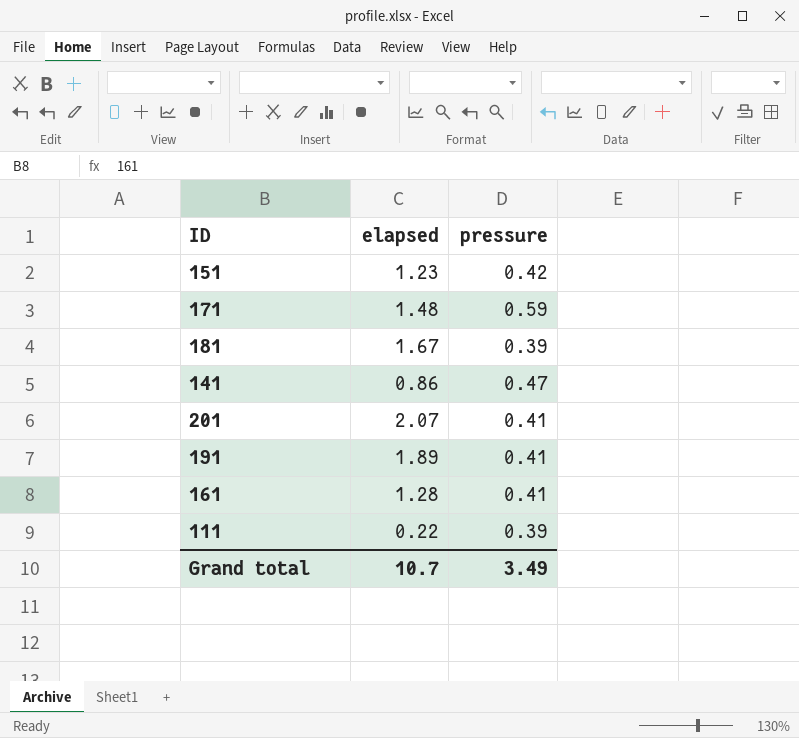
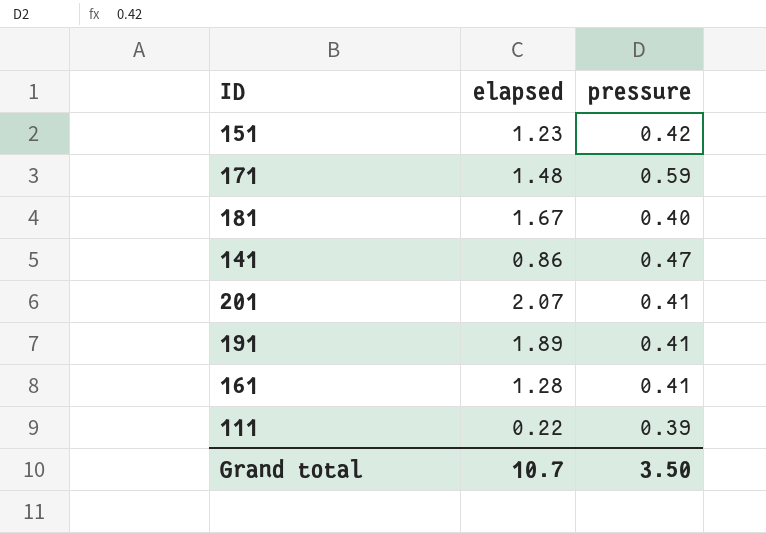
181 | pressure: 0.39 -> 0.40
Grand total | pressure: 3.49 -> 3.50

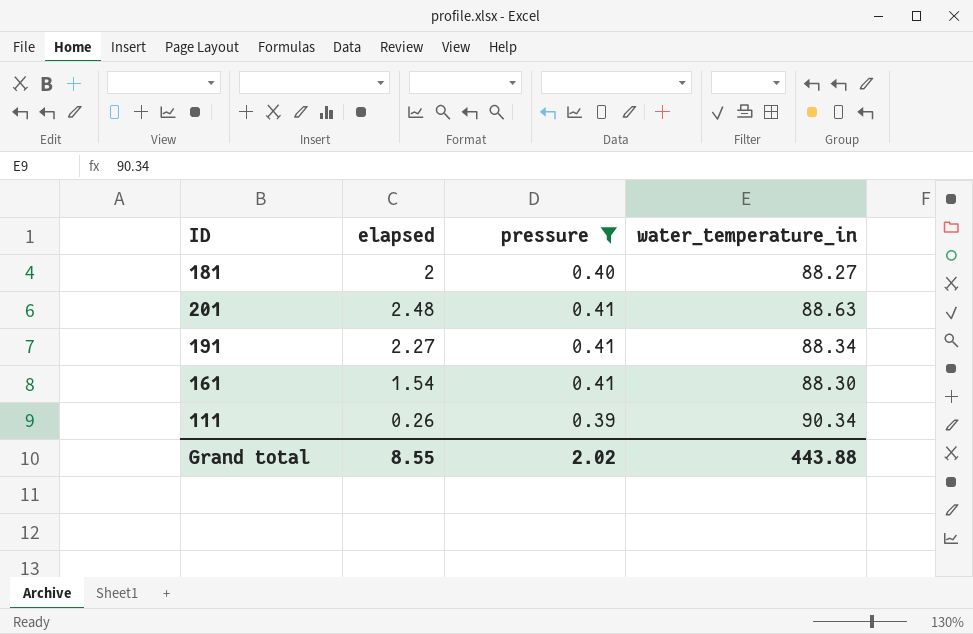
filter: none -> pressure <= 0.41
column water_temperature_in | position: none -> 4
181 | elapsed: 1.67 -> 2
201 | elapsed: 2.07 -> 2.48
191 | elapsed: 1.89 -> 2.27
161 | elapsed: 1.28 -> 1.54
111 | elapsed: 0.22 -> 0.26
Grand total | elapsed: 10.7 -> 8.55
Grand total | pressure: 3.50 -> 2.02

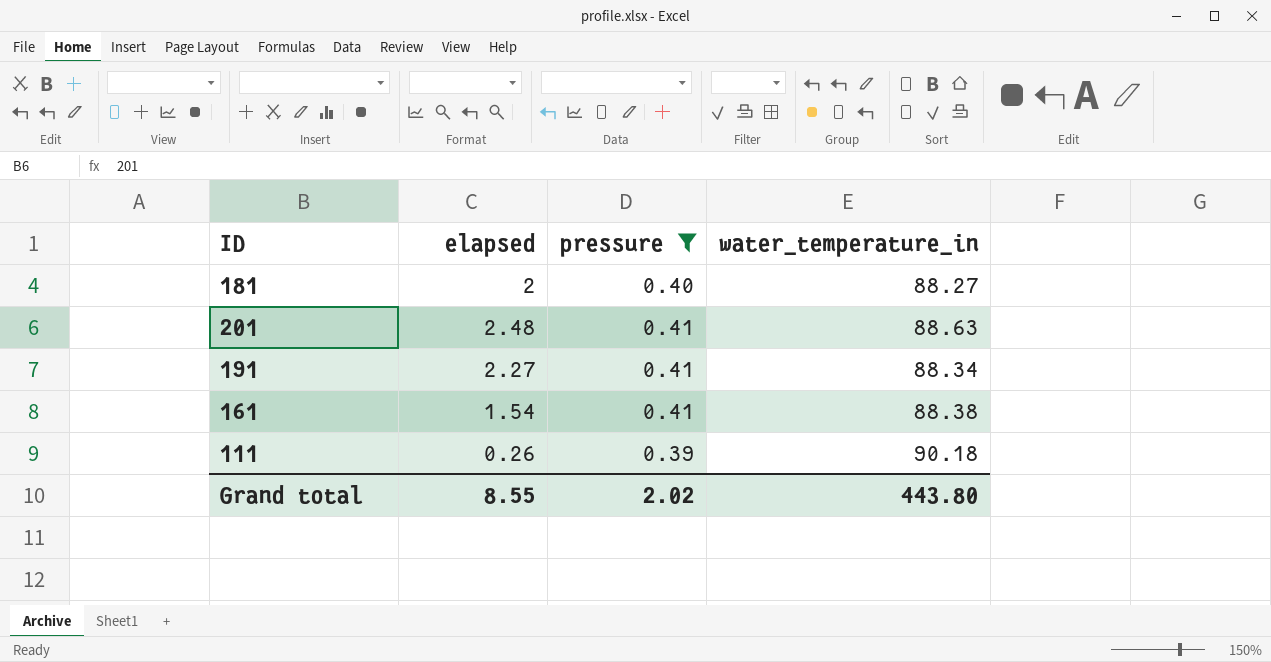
161 | water_temperature_in: 88.30 -> 88.38
111 | water_temperature_in: 90.34 -> 90.18
Grand total | water_temperature_in: 443.88 -> 443.80

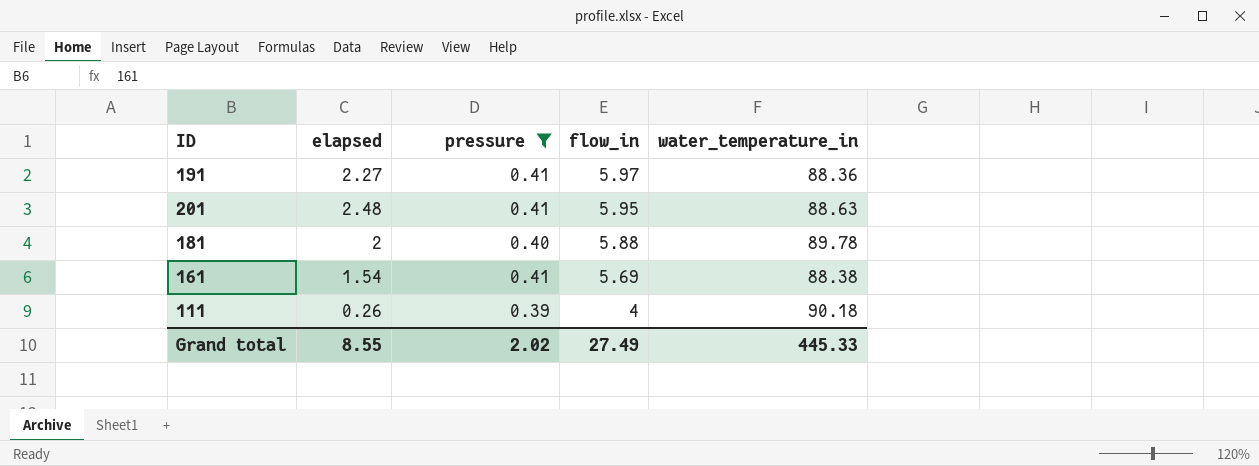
row order: none -> flow_in descending
column flow_in | position: none -> 4
191 | water_temperature_in: 88.34 -> 88.36
181 | water_temperature_in: 88.27 -> 89.78
Grand total | water_temperature_in: 443.80 -> 445.33

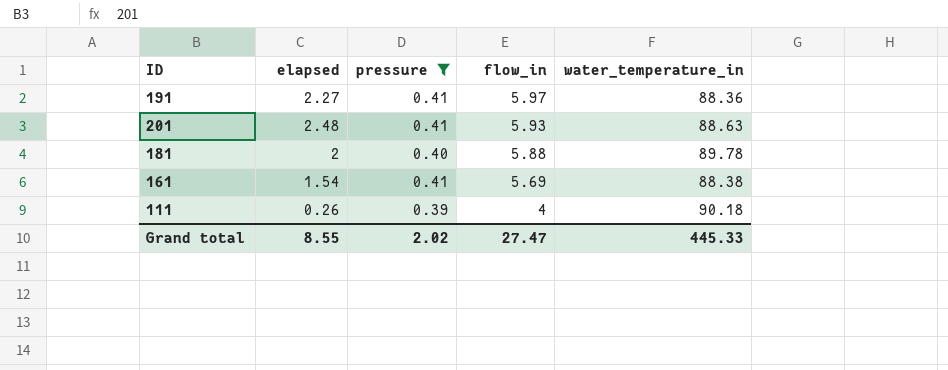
201 | flow_in: 5.95 -> 5.93
Grand total | flow_in: 27.49 -> 27.47

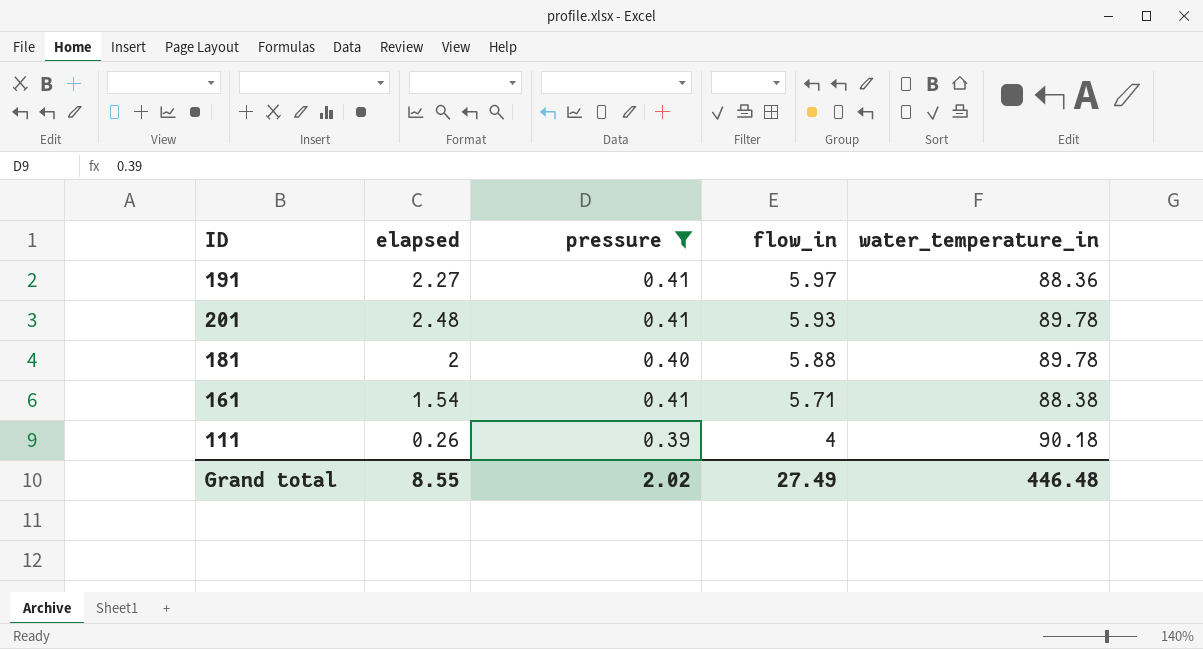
201 | water_temperature_in: 88.63 -> 89.78
161 | flow_in: 5.69 -> 5.71
Grand total | flow_in: 27.47 -> 27.49
Grand total | water_temperature_in: 445.33 -> 446.48

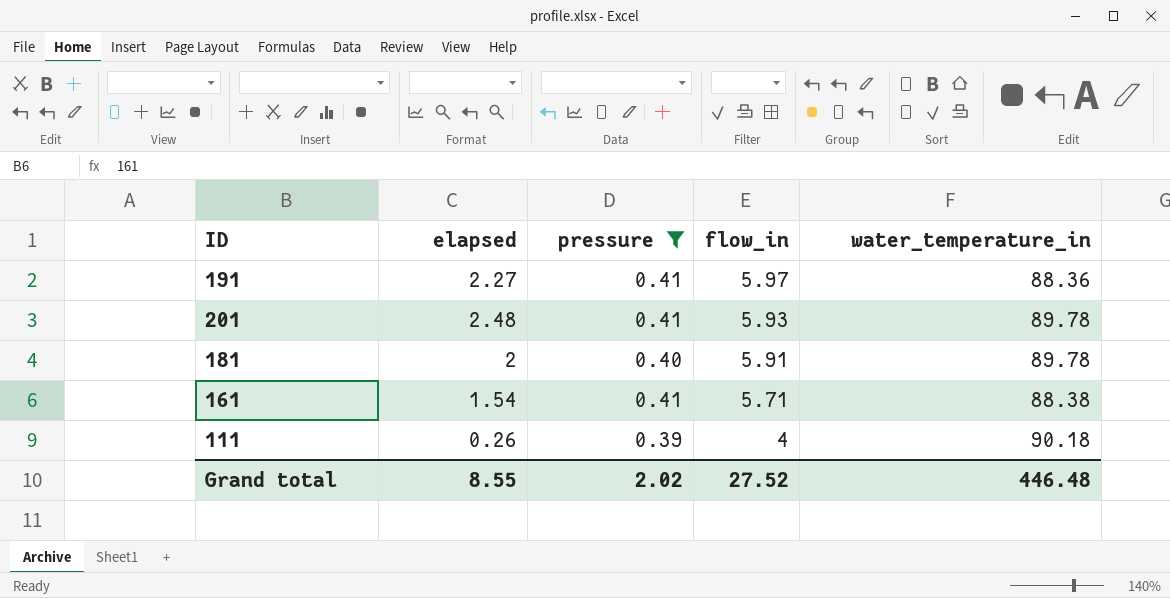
181 | flow_in: 5.88 -> 5.91
Grand total | flow_in: 27.49 -> 27.52

